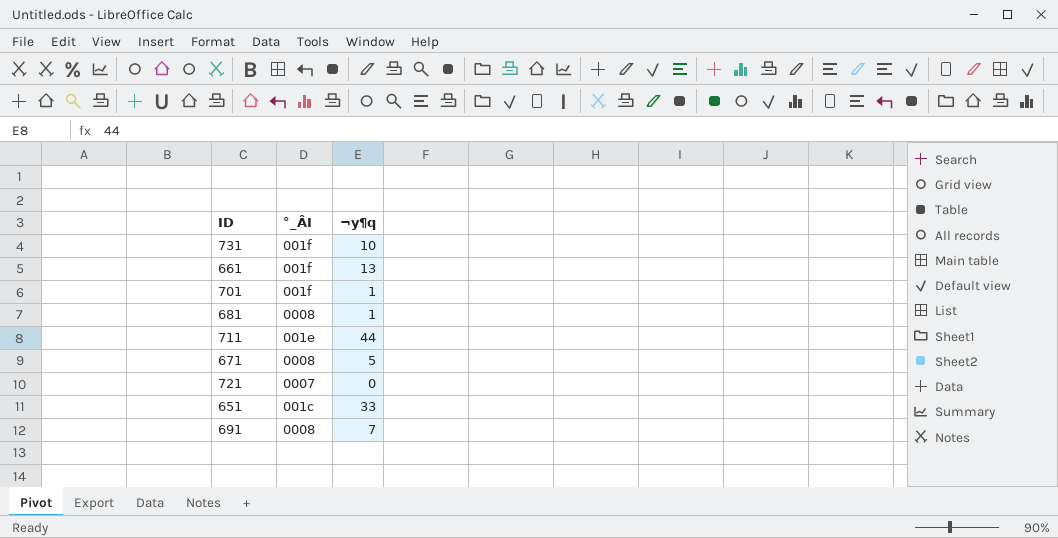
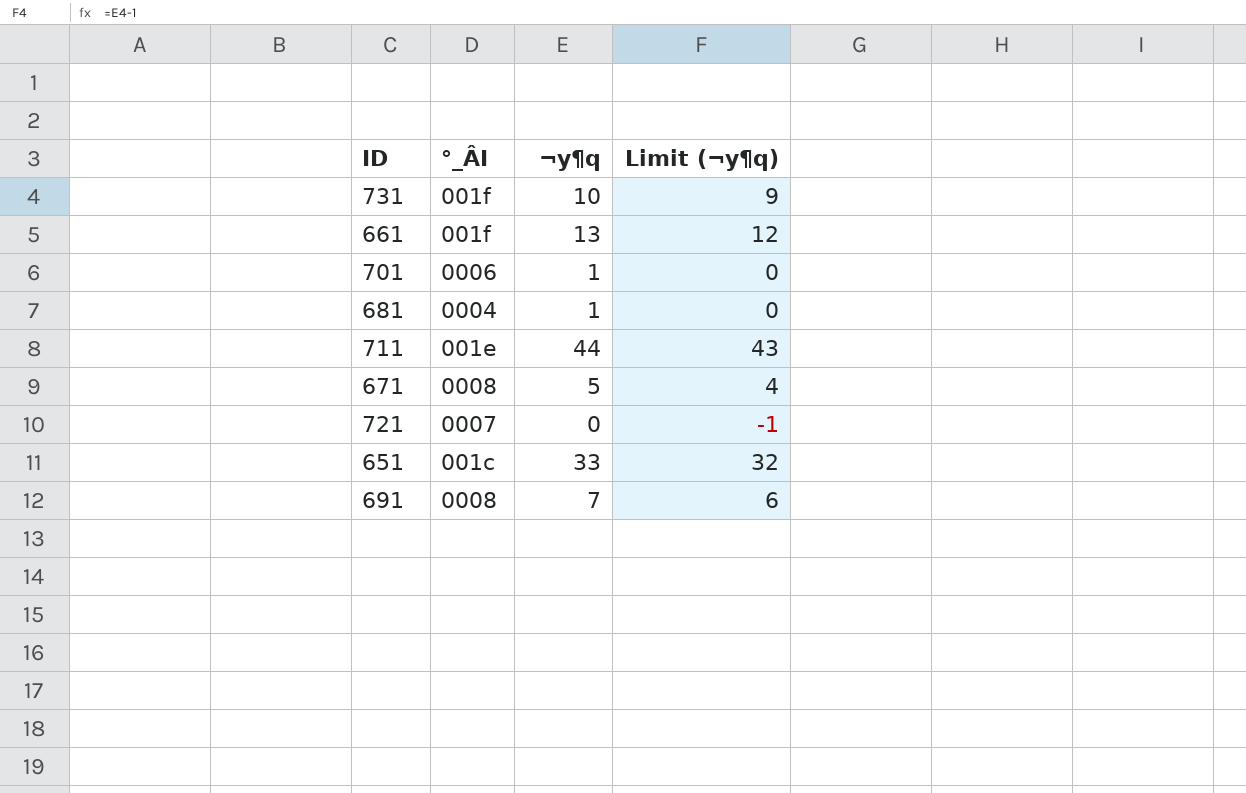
column Limit (¬y¶q) | formula: none -> [¬y¶q] - 1
701 | °_ÂI: 001f -> 0006
681 | °_ÂI: 0008 -> 0004

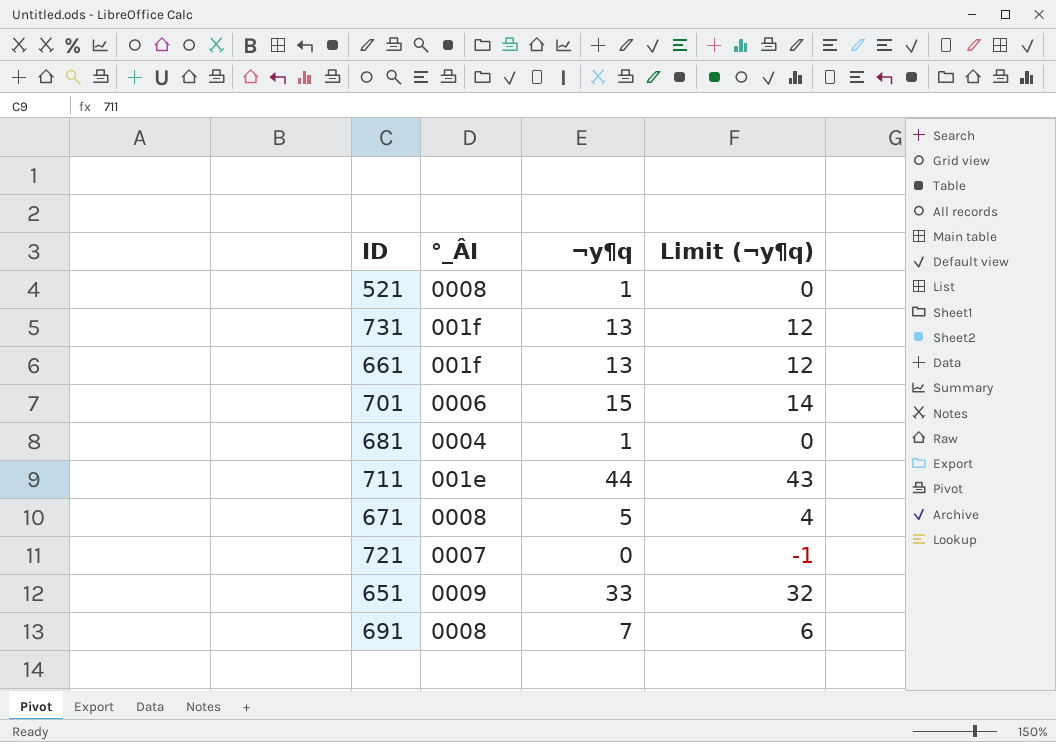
row 521: none -> 0008 | 1 | 0
731 | ¬y¶q: 10 -> 13
731 | Limit (¬y¶q): 9 -> 12
701 | ¬y¶q: 1 -> 15
701 | Limit (¬y¶q): 0 -> 14
651 | °_ÂI: 001c -> 0009

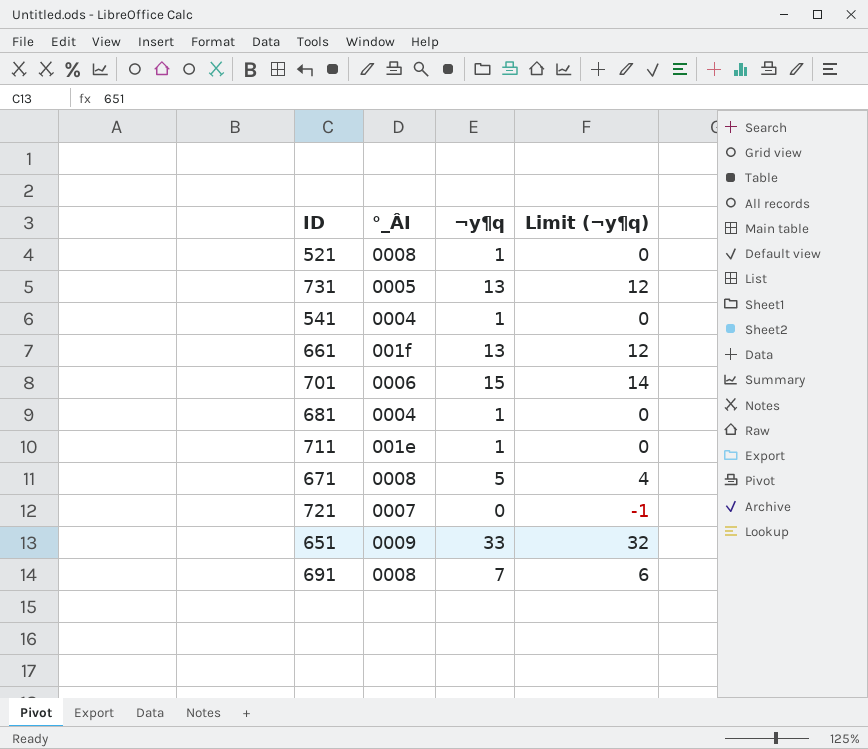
731 | °_ÂI: 001f -> 0005
row 541: none -> 0004 | 1 | 0
711 | ¬y¶q: 44 -> 1
711 | Limit (¬y¶q): 43 -> 0

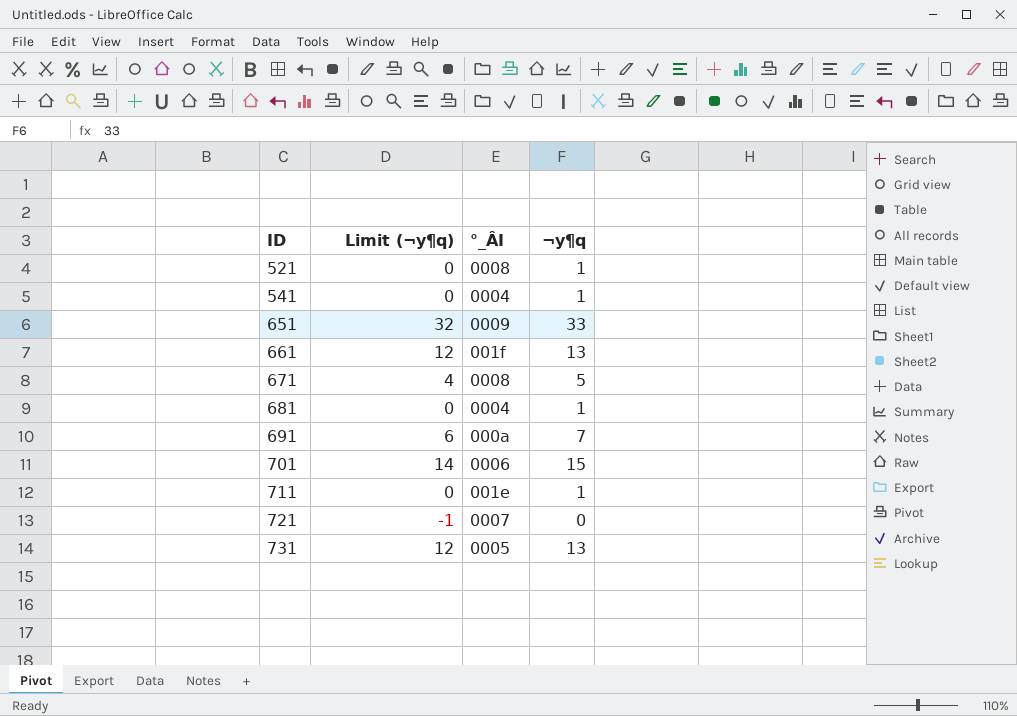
row order: none -> ID ascending
column Limit (¬y¶q) | position: 4 -> 2
691 | °_ÂI: 0008 -> 000a

